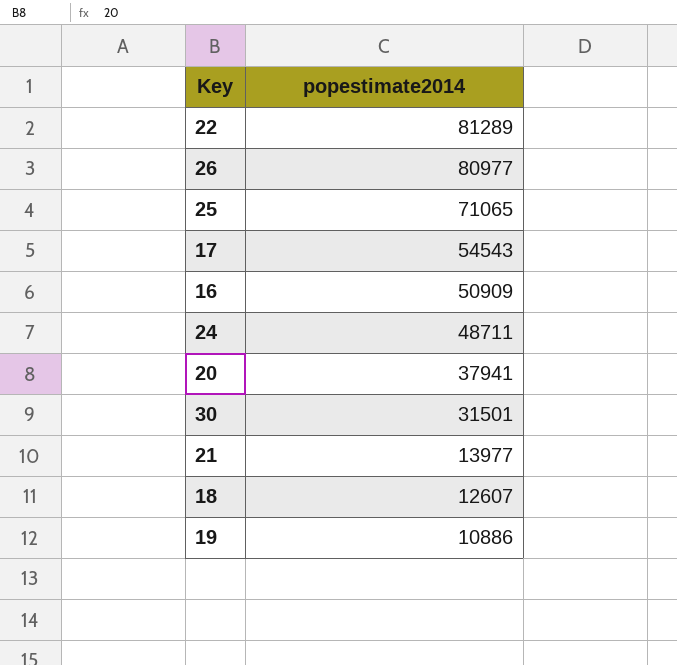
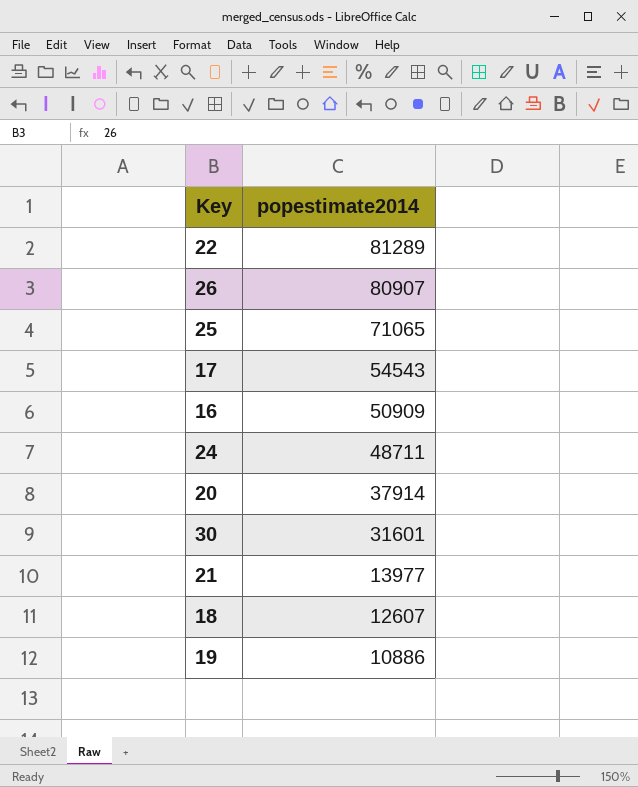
26 | popestimate2014: 80977 -> 80907
20 | popestimate2014: 37941 -> 37914
30 | popestimate2014: 31501 -> 31601

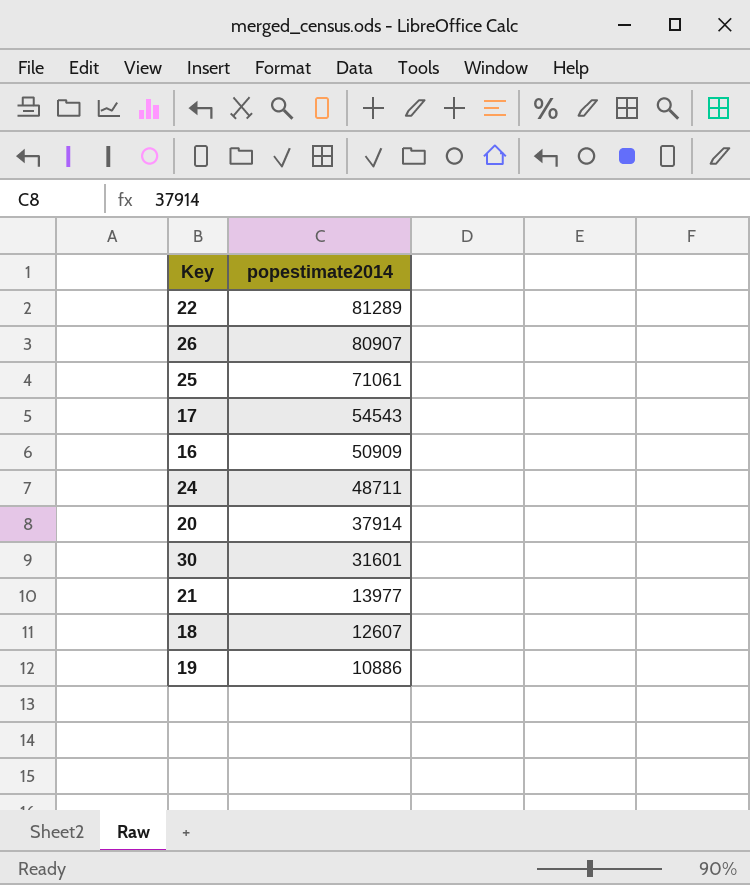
25 | popestimate2014: 71065 -> 71061

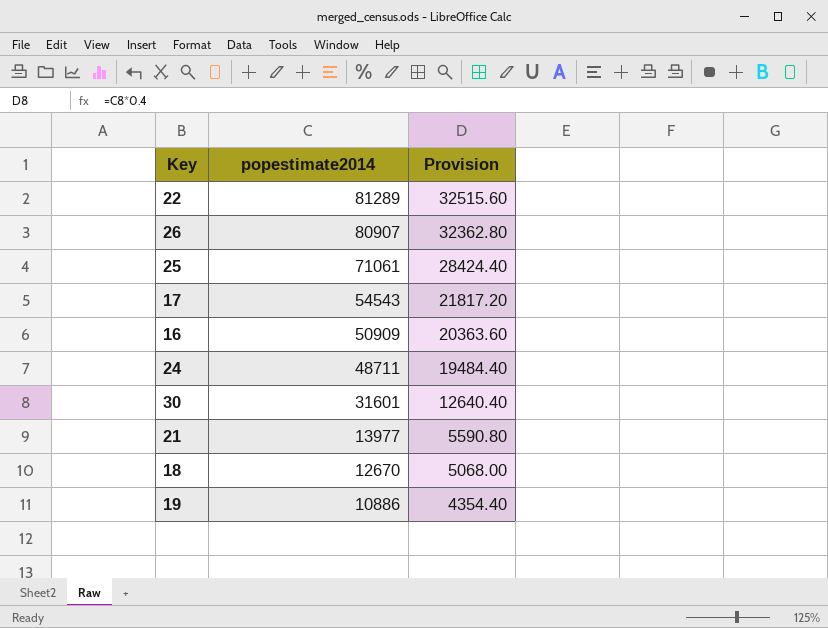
column Provision | formula: none -> [popestimate2014] * 0.4
row 20: 37914 -> none
18 | popestimate2014: 12607 -> 12670

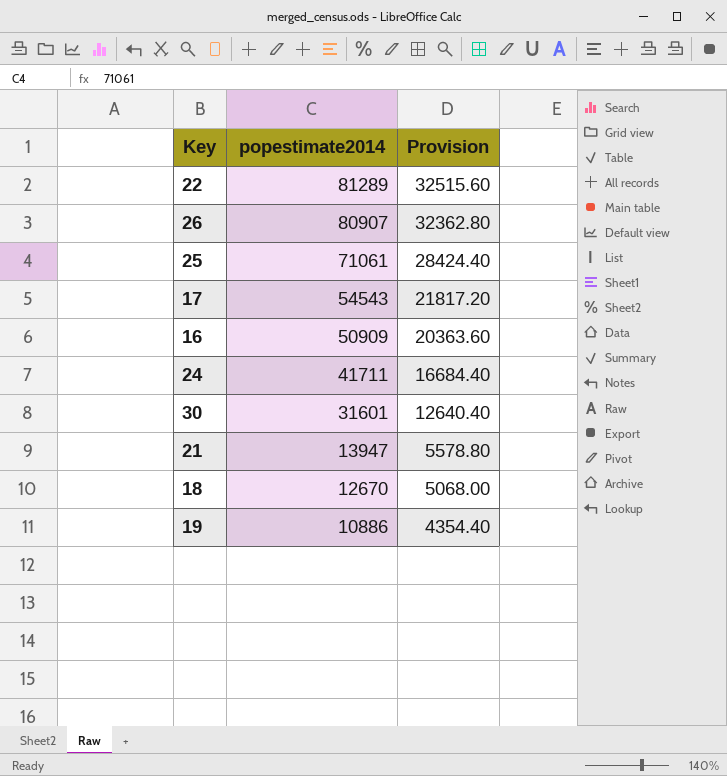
24 | popestimate2014: 48711 -> 41711
24 | Provision: 19484.40 -> 16684.40
21 | popestimate2014: 13977 -> 13947
21 | Provision: 5590.80 -> 5578.80

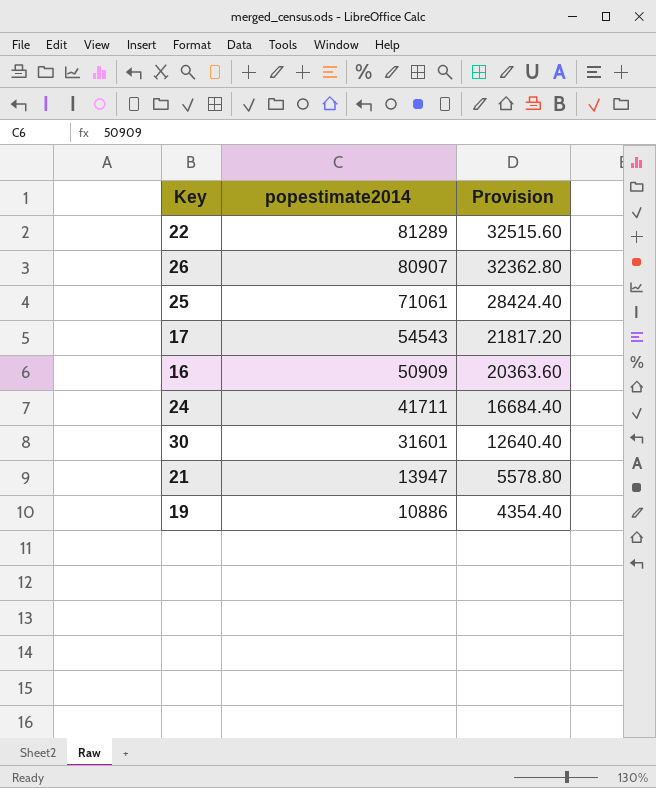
row 18: 12670 | 5068.00 -> none

